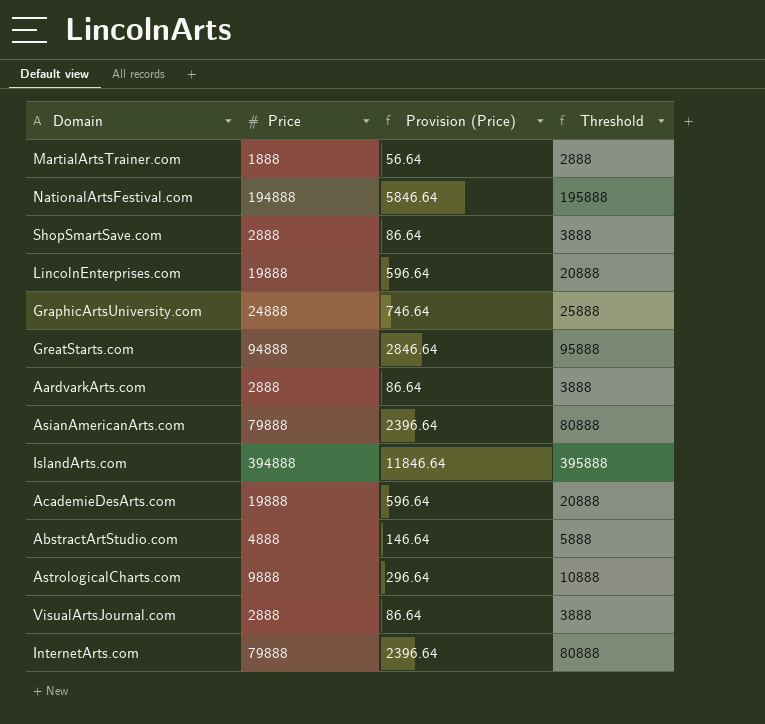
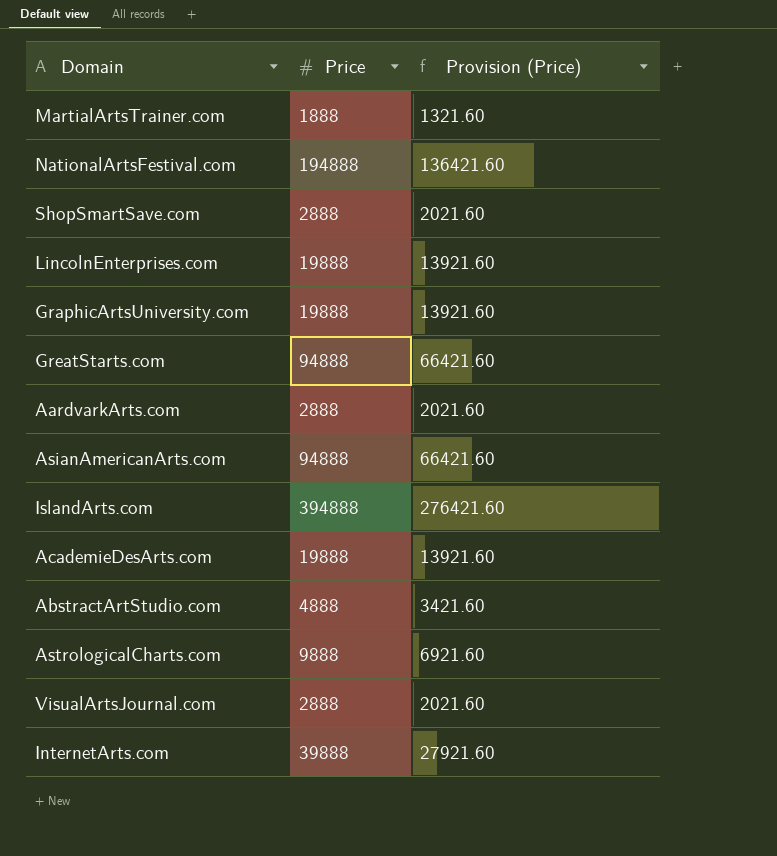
column Threshold | formula: [Price] + 1000 -> none
column Provision (Price) | formula: [Price] * 0.03 -> [Price] * 0.7
GraphicArtsUniversity.com | Price: 24888 -> 19888
AsianAmericanArts.com | Price: 79888 -> 94888
InternetArts.com | Price: 79888 -> 39888

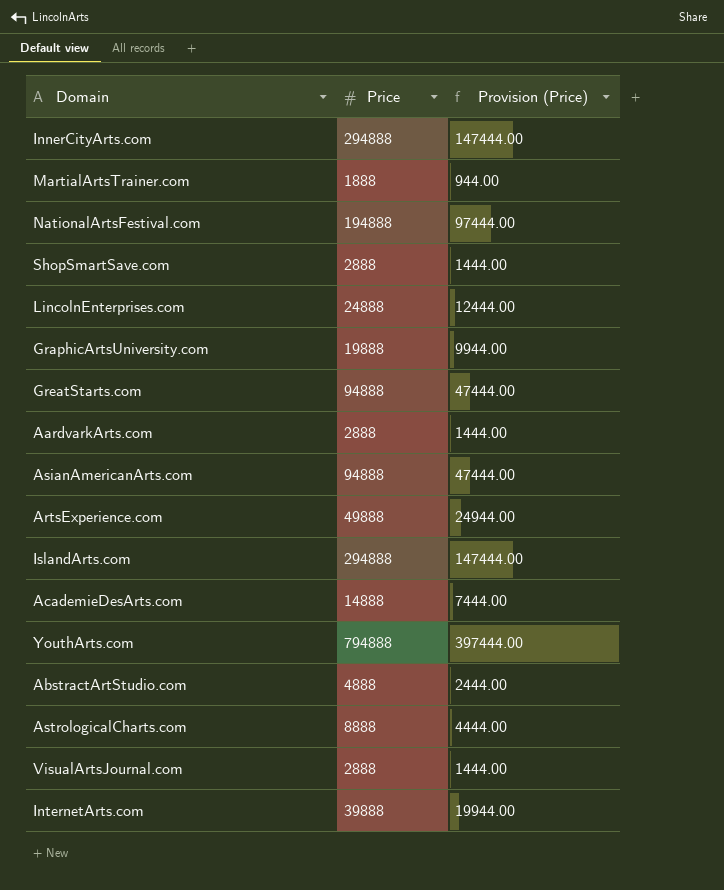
column Provision (Price) | formula: [Price] * 0.7 -> [Price] * 0.5
row InnerCityArts.com: none -> 294888 | 147444.00
LincolnEnterprises.com | Price: 19888 -> 24888
row ArtsExperience.com: none -> 49888 | 24944.00
IslandArts.com | Price: 394888 -> 294888
AcademieDesArts.com | Price: 19888 -> 14888
row YouthArts.com: none -> 794888 | 397444.00
AstrologicalCharts.com | Price: 9888 -> 8888

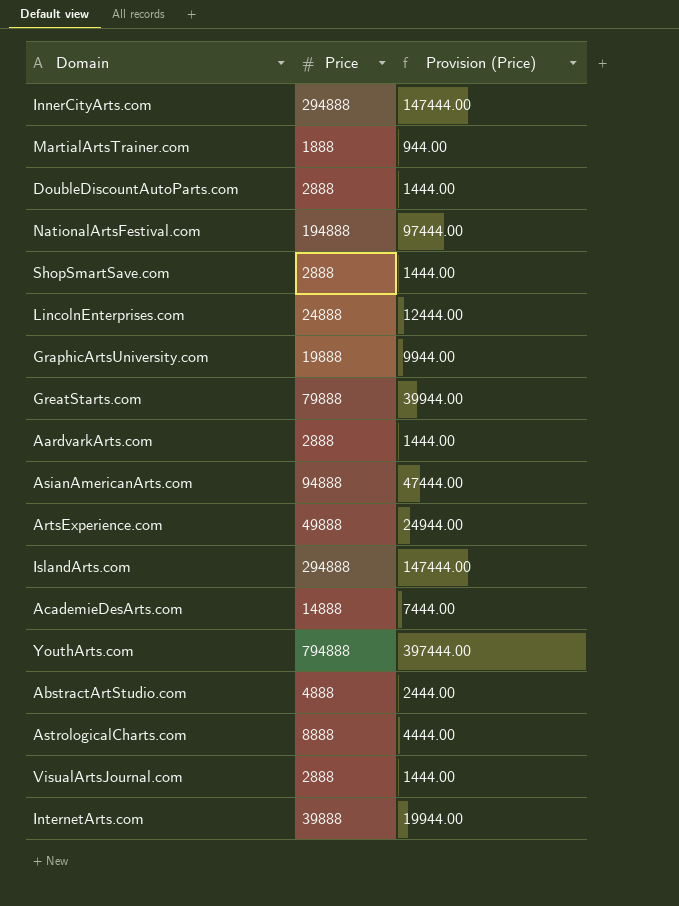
row DoubleDiscountAutoParts.com: none -> 2888 | 1444.00
GreatStarts.com | Price: 94888 -> 79888
GreatStarts.com | Provision (Price): 47444.00 -> 39944.00

